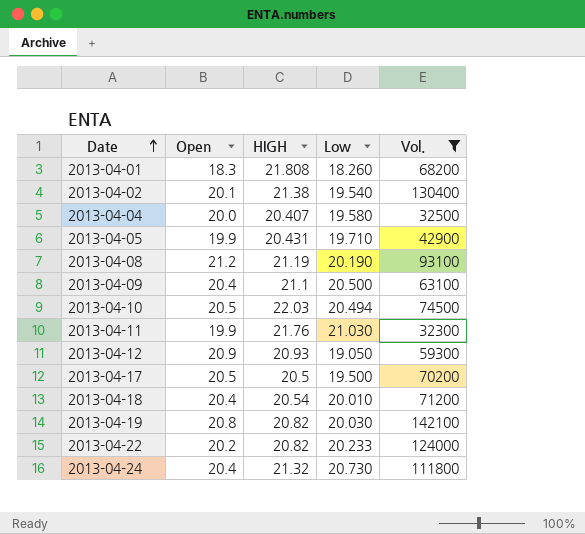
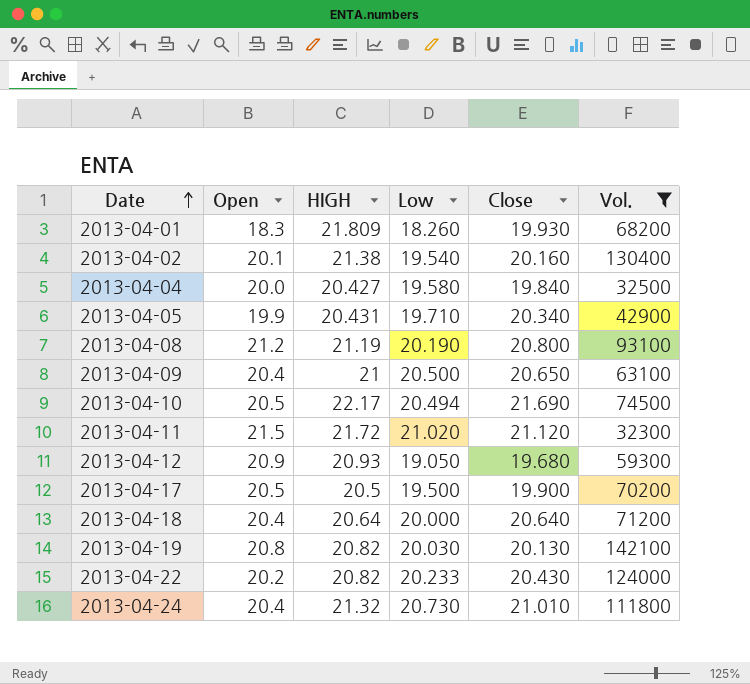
column Close | position: none -> 5
2013-04-01 | HIGH: 21.808 -> 21.809
2013-04-04 | HIGH: 20.407 -> 20.427
2013-04-09 | HIGH: 21.1 -> 21
2013-04-10 | HIGH: 22.03 -> 22.17
2013-04-11 | Open: 19.9 -> 21.5
2013-04-11 | HIGH: 21.76 -> 21.72
2013-04-11 | Low: 21.030 -> 21.020
2013-04-18 | HIGH: 20.54 -> 20.64
2013-04-18 | Low: 20.010 -> 20.000

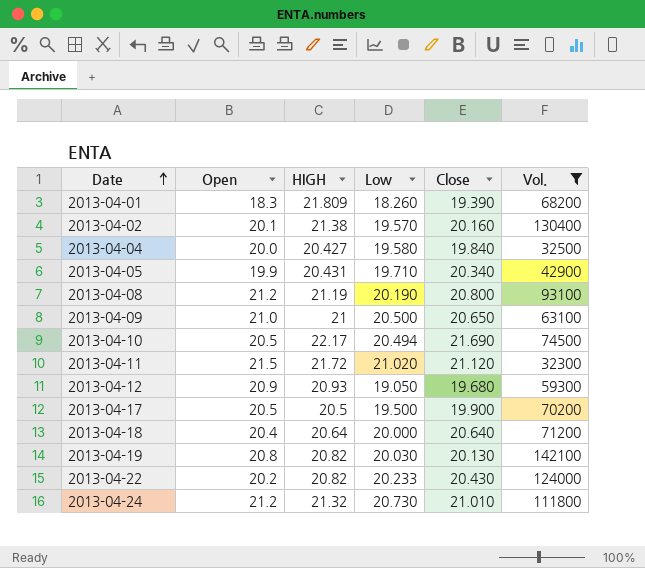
2013-04-01 | Close: 19.930 -> 19.390
2013-04-02 | Low: 19.540 -> 19.570
2013-04-09 | Open: 20.4 -> 21.0
2013-04-24 | Open: 20.4 -> 21.2

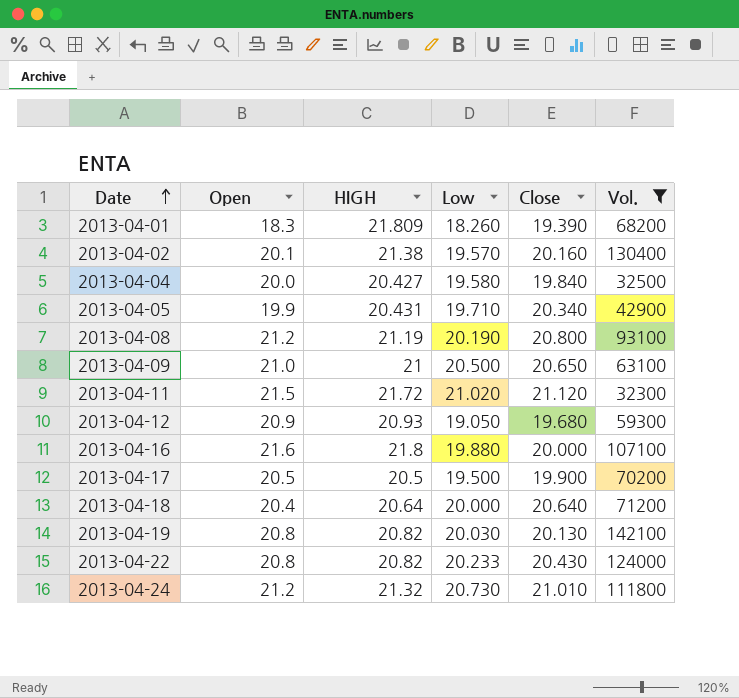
row 2013-04-10: 20.5 | 22.17 | 20.494 | 21.690 | 74500 -> none
row 2013-04-16: none -> 21.6 | 21.8 | 19.880 | 20.000 | 107100
2013-04-22 | Open: 20.2 -> 20.8

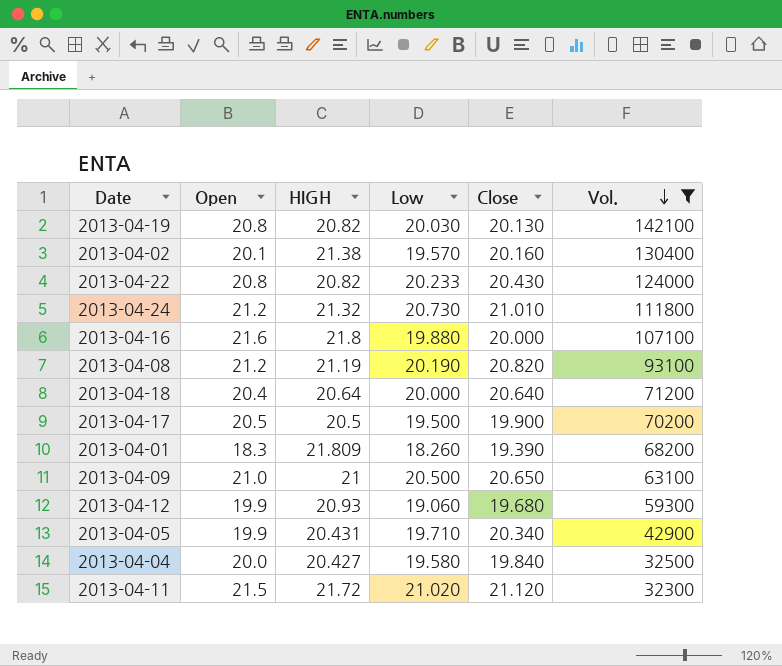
row order: Date ascending -> Vol. descending
2013-04-08 | Close: 20.800 -> 20.820
2013-04-12 | Open: 20.9 -> 19.9
2013-04-12 | Low: 19.050 -> 19.060

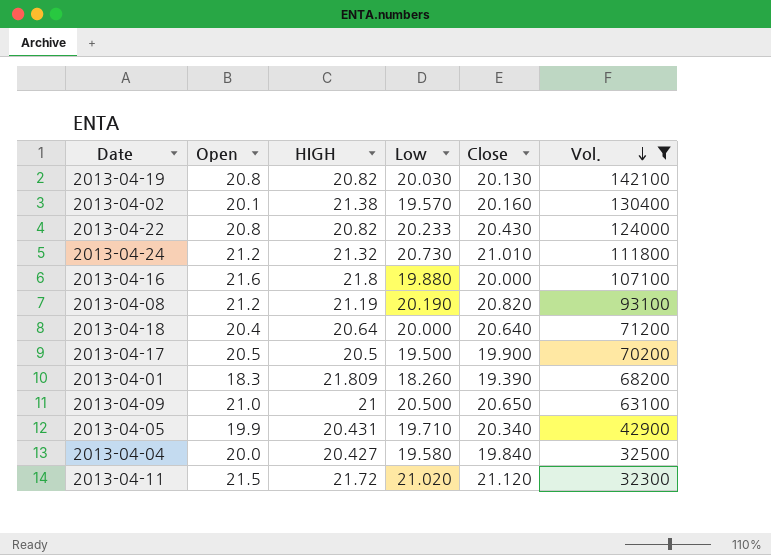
row 2013-04-12: 19.9 | 20.93 | 19.060 | 19.680 | 59300 -> none

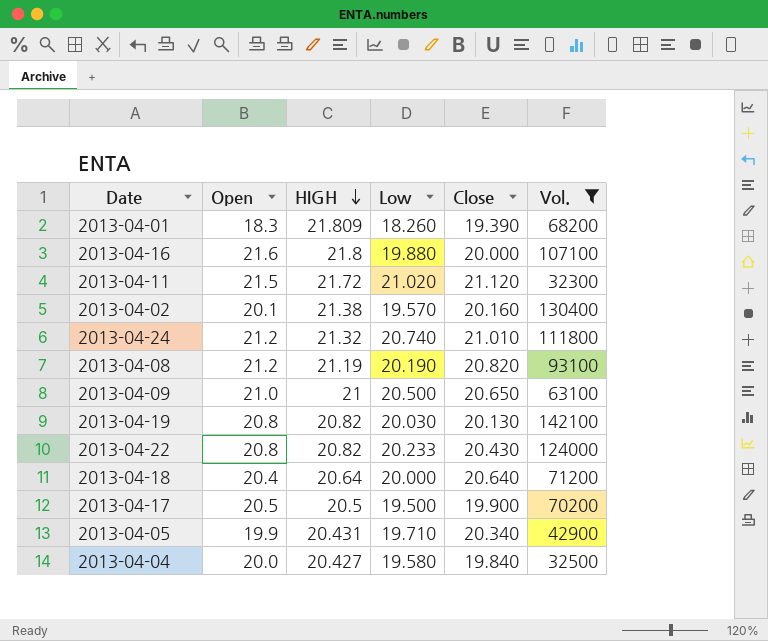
row order: Vol. descending -> HIGH descending
2013-04-24 | Low: 20.730 -> 20.740

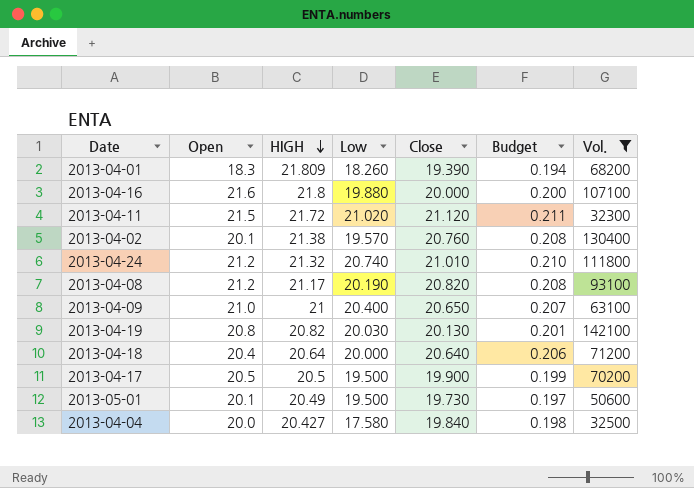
column Budget | formula: none -> [Close] * 0.01
row 2013-04-22: 20.8 | 20.82 | 20.233 | 20.430 | 124000 -> none
row 2013-04-05: 19.9 | 20.431 | 19.710 | 20.340 | 42900 -> none
2013-04-02 | Close: 20.160 -> 20.760
2013-04-08 | HIGH: 21.19 -> 21.17
2013-04-09 | Low: 20.500 -> 20.400
row 2013-05-01: none -> 20.1 | 20.49 | 19.500 | 19.730 | 0.197 | 50600
2013-04-04 | Low: 19.580 -> 17.580

